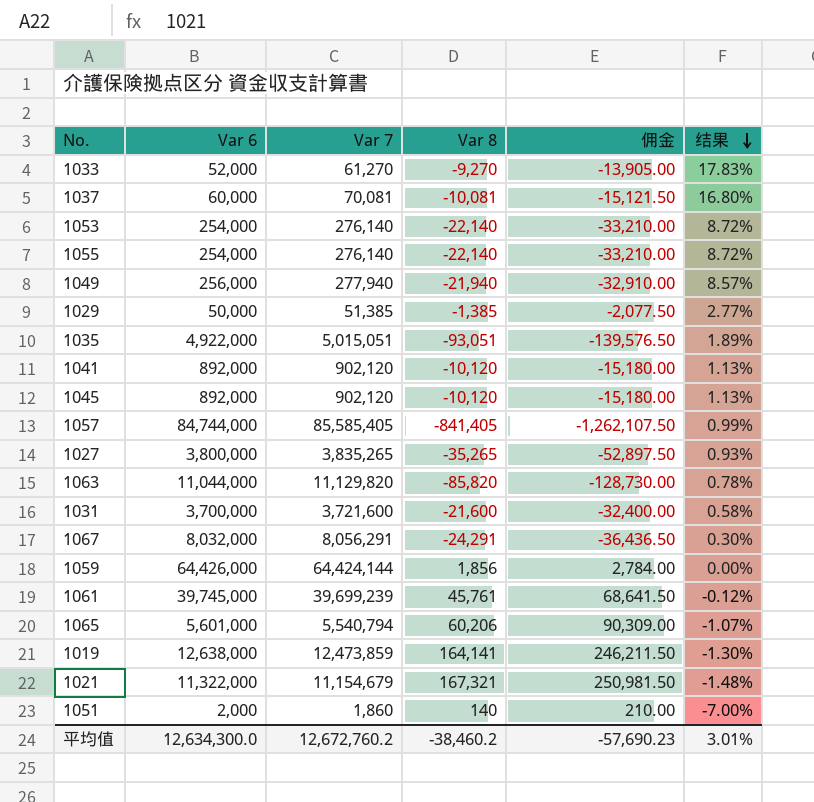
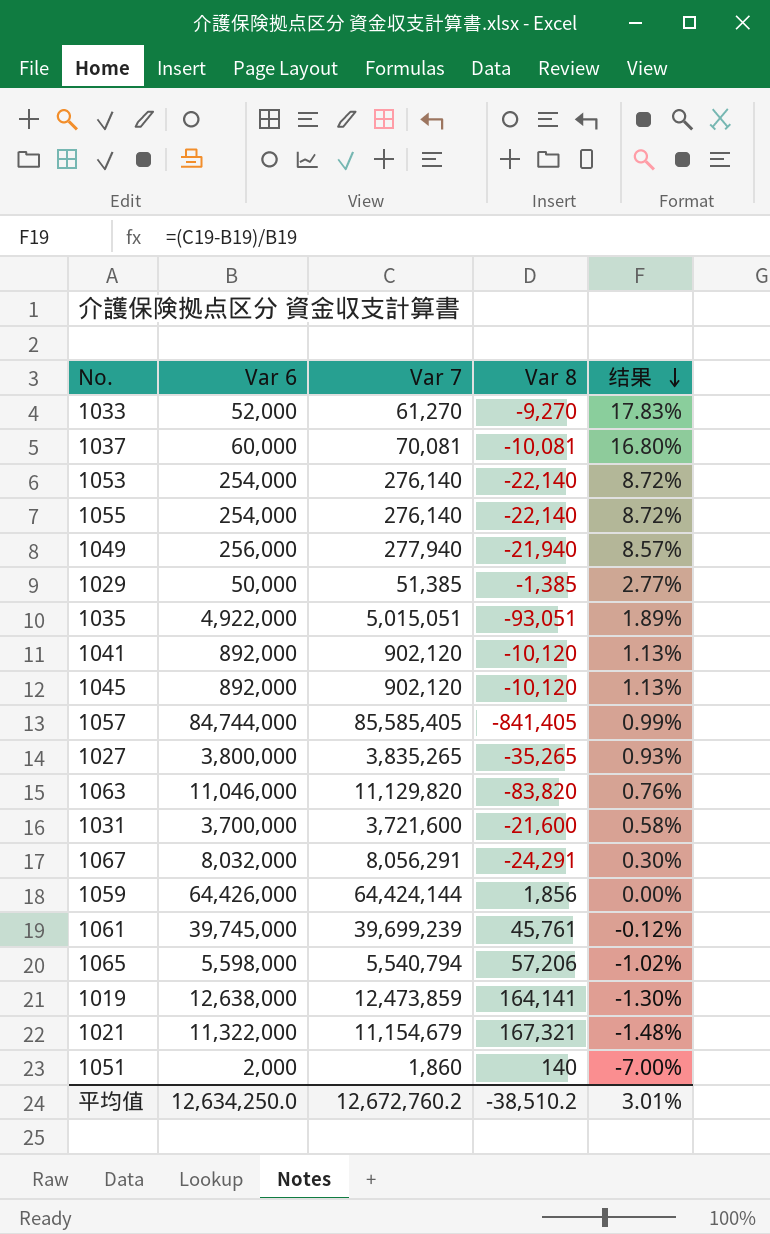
column 佣金 | formula: [Var 8] * 1.5 -> none
1063 | Var 6: 11,044,000 -> 11,046,000
1063 | Var 8: -85,820 -> -83,820
1063 | 结果: 0.78% -> 0.76%
1065 | Var 6: 5,601,000 -> 5,598,000
1065 | Var 8: 60,206 -> 57,206
1065 | 结果: -1.07% -> -1.02%
平均值 | Var 6: 12,634,300.0 -> 12,634,250.0
平均值 | Var 8: -38,460.2 -> -38,510.2

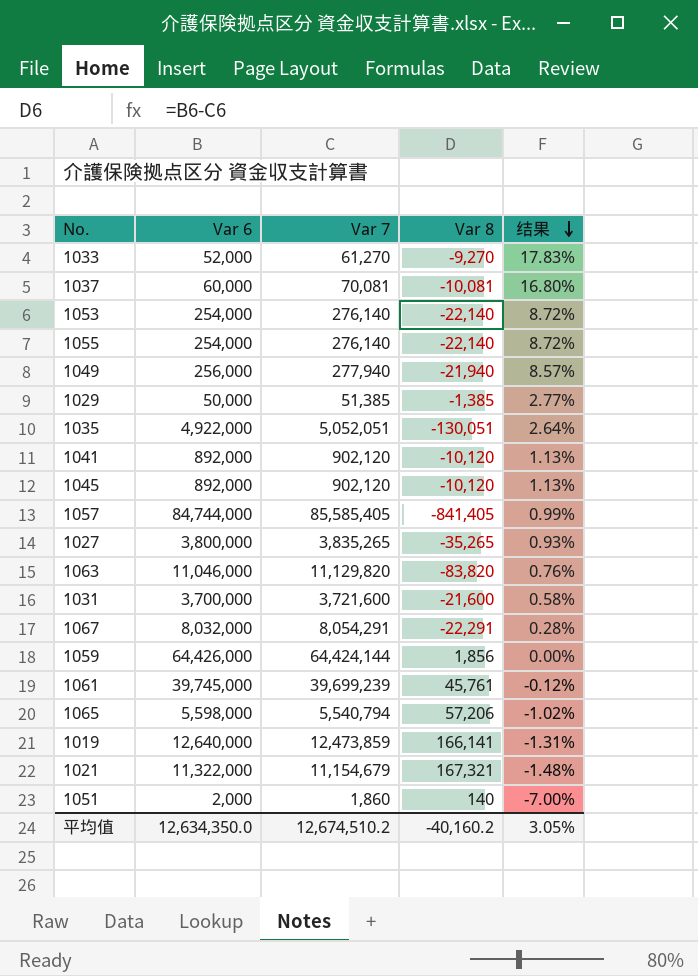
1035 | Var 7: 5,015,051 -> 5,052,051
1035 | Var 8: -93,051 -> -130,051
1035 | 结果: 1.89% -> 2.64%
1067 | Var 7: 8,056,291 -> 8,054,291
1067 | Var 8: -24,291 -> -22,291
1067 | 结果: 0.30% -> 0.28%
1019 | Var 6: 12,638,000 -> 12,640,000
1019 | Var 8: 164,141 -> 166,141
1019 | 结果: -1.30% -> -1.31%
平均值 | Var 6: 12,634,250.0 -> 12,634,350.0
平均值 | Var 7: 12,672,760.2 -> 12,674,510.2
平均值 | Var 8: -38,510.2 -> -40,160.2
平均值 | 结果: 3.01% -> 3.05%

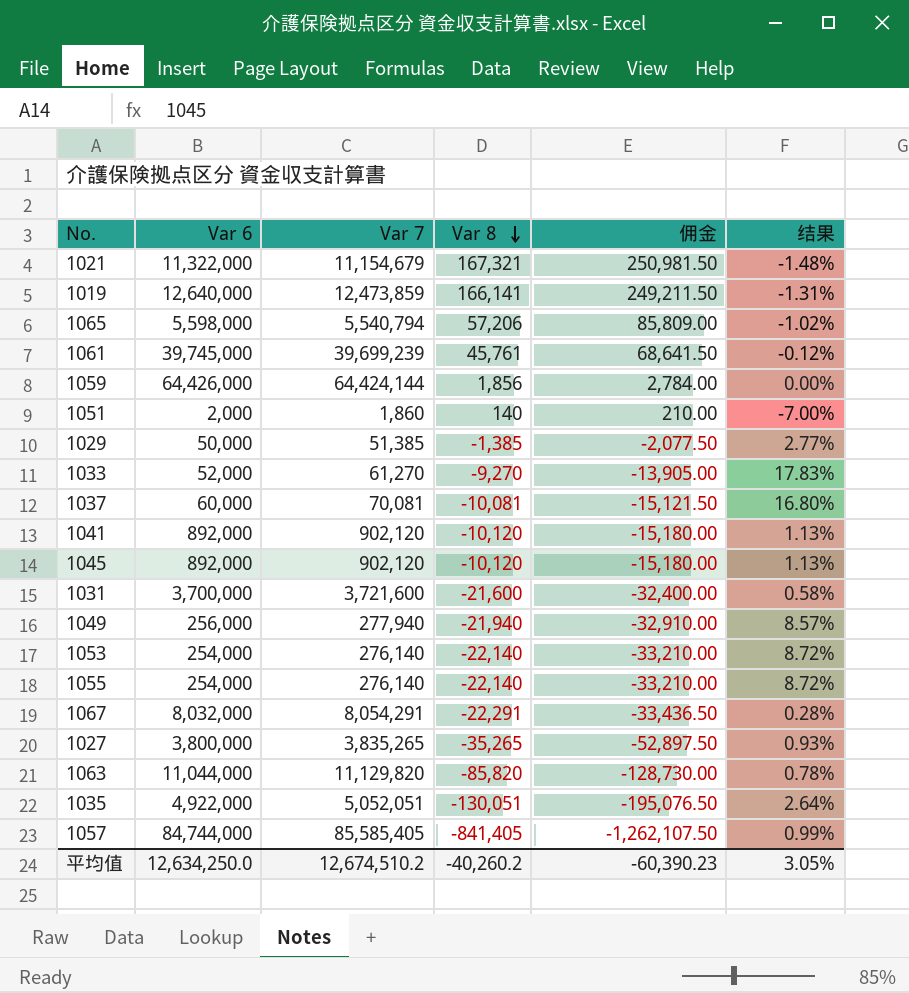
row order: 结果 descending -> Var 8 descending
column 佣金 | formula: none -> [Var 8] * 1.5
1063 | Var 6: 11,046,000 -> 11,044,000
1063 | Var 8: -83,820 -> -85,820
1063 | 结果: 0.76% -> 0.78%
平均值 | Var 6: 12,634,350.0 -> 12,634,250.0
平均值 | Var 8: -40,160.2 -> -40,260.2

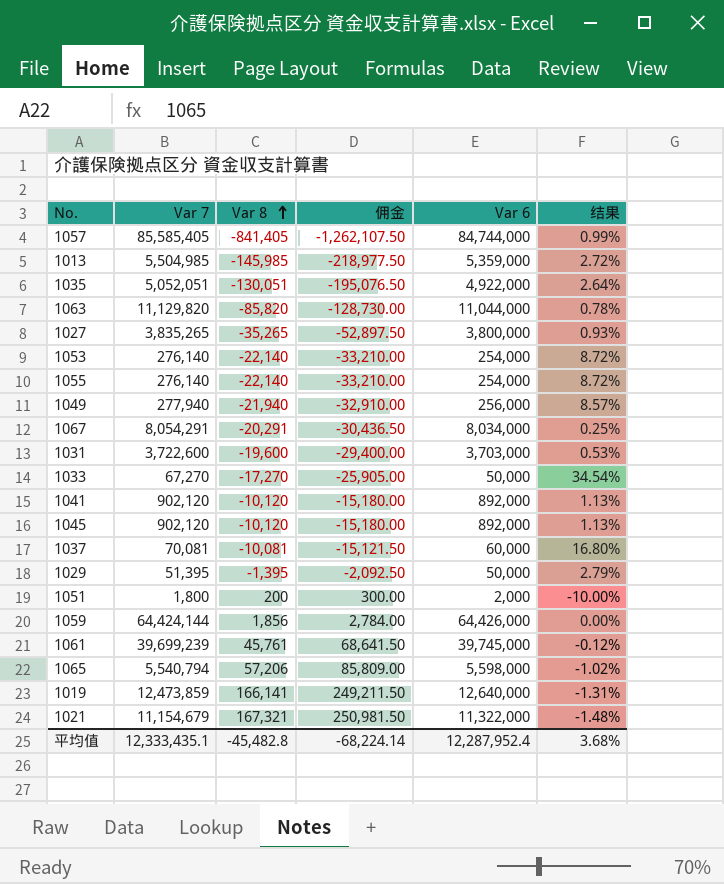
row order: Var 8 descending -> Var 8 ascending
column Var 6 | position: 2 -> 5
row 1013: none -> 5,504,985 | -145,985 | -218,977.50 | 5,359,000 | 2.72%
1067 | Var 8: -22,291 -> -20,291
1067 | 佣金: -33,436.50 -> -30,436.50
1067 | Var 6: 8,032,000 -> 8,034,000
1067 | 结果: 0.28% -> 0.25%
1031 | Var 7: 3,721,600 -> 3,722,600
1031 | Var 8: -21,600 -> -19,600
1031 | 佣金: -32,400.00 -> -29,400.00
1031 | Var 6: 3,700,000 -> 3,703,000
1031 | 结果: 0.58% -> 0.53%
1033 | Var 7: 61,270 -> 67,270
1033 | Var 8: -9,270 -> -17,270
1033 | 佣金: -13,905.00 -> -25,905.00
1033 | Var 6: 52,000 -> 50,000
1033 | 结果: 17.83% -> 34.54%
1029 | Var 7: 51,385 -> 51,395
1029 | Var 8: -1,385 -> -1,395
1029 | 佣金: -2,077.50 -> -2,092.50
1029 | 结果: 2.77% -> 2.79%
1051 | Var 7: 1,860 -> 1,800
1051 | Var 8: 140 -> 200
1051 | 佣金: 210.00 -> 300.00
1051 | 结果: -7.00% -> -10.00%
平均值 | Var 7: 12,674,510.2 -> 12,333,435.1
平均值 | Var 8: -40,260.2 -> -45,482.8
平均值 | 佣金: -60,390.23 -> -68,224.14
平均值 | Var 6: 12,634,250.0 -> 12,287,952.4
平均值 | 结果: 3.05% -> 3.68%

